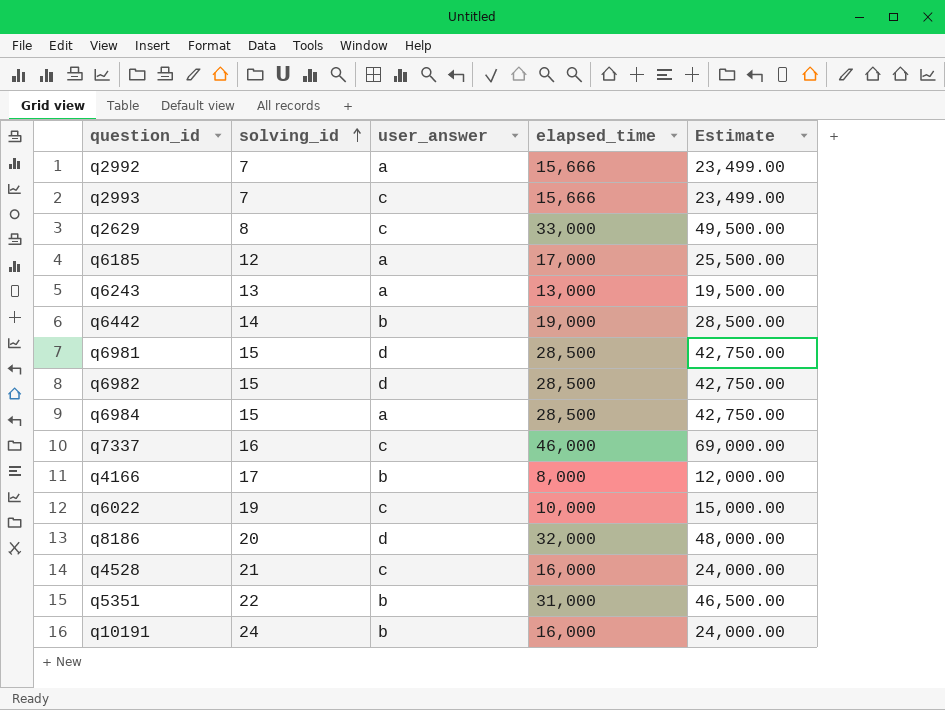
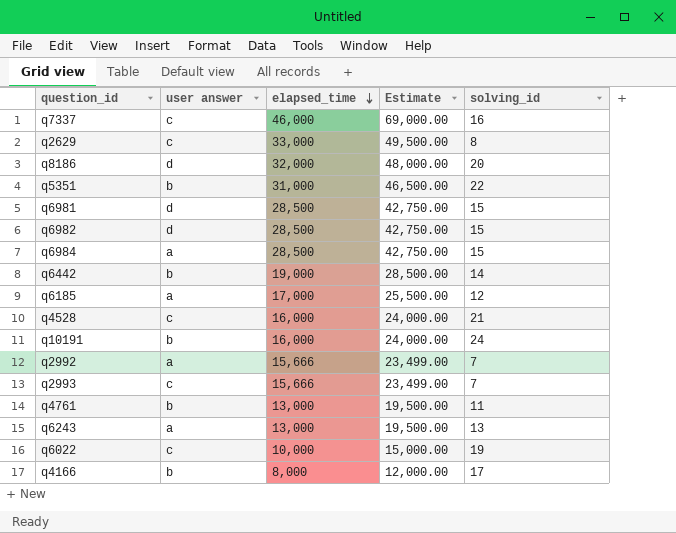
row order: solving_id ascending -> elapsed_time descending
column name: user_answer -> user answer
column solving_id | position: 2 -> 5
row q4761: none -> b | 13,000 | 19,500.00 | 11

